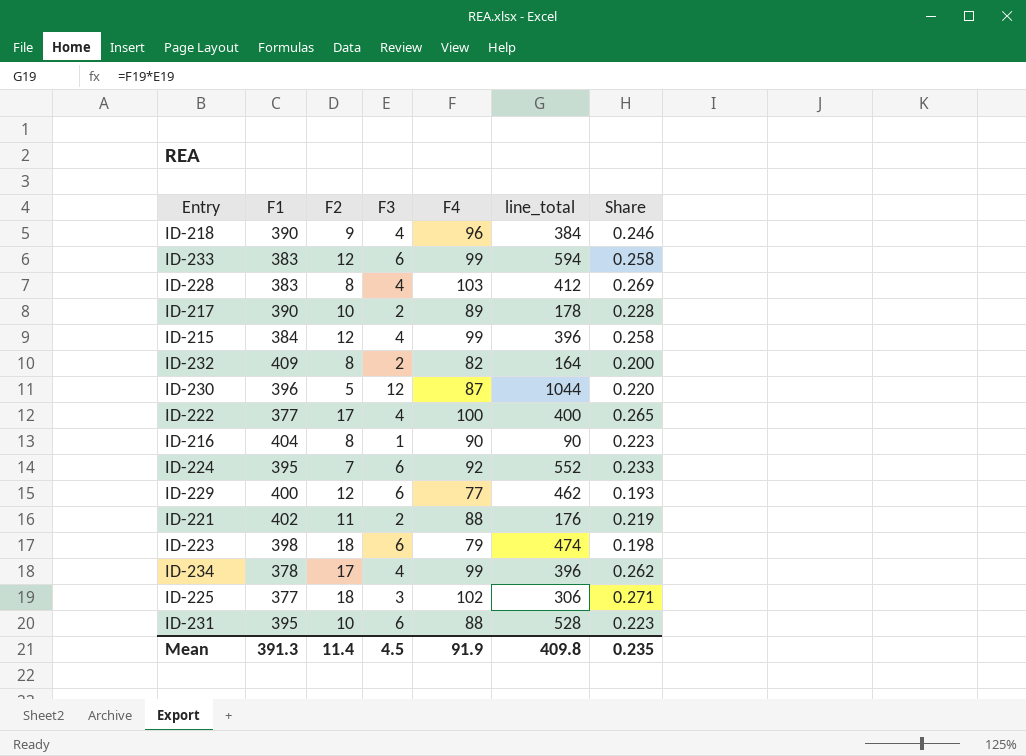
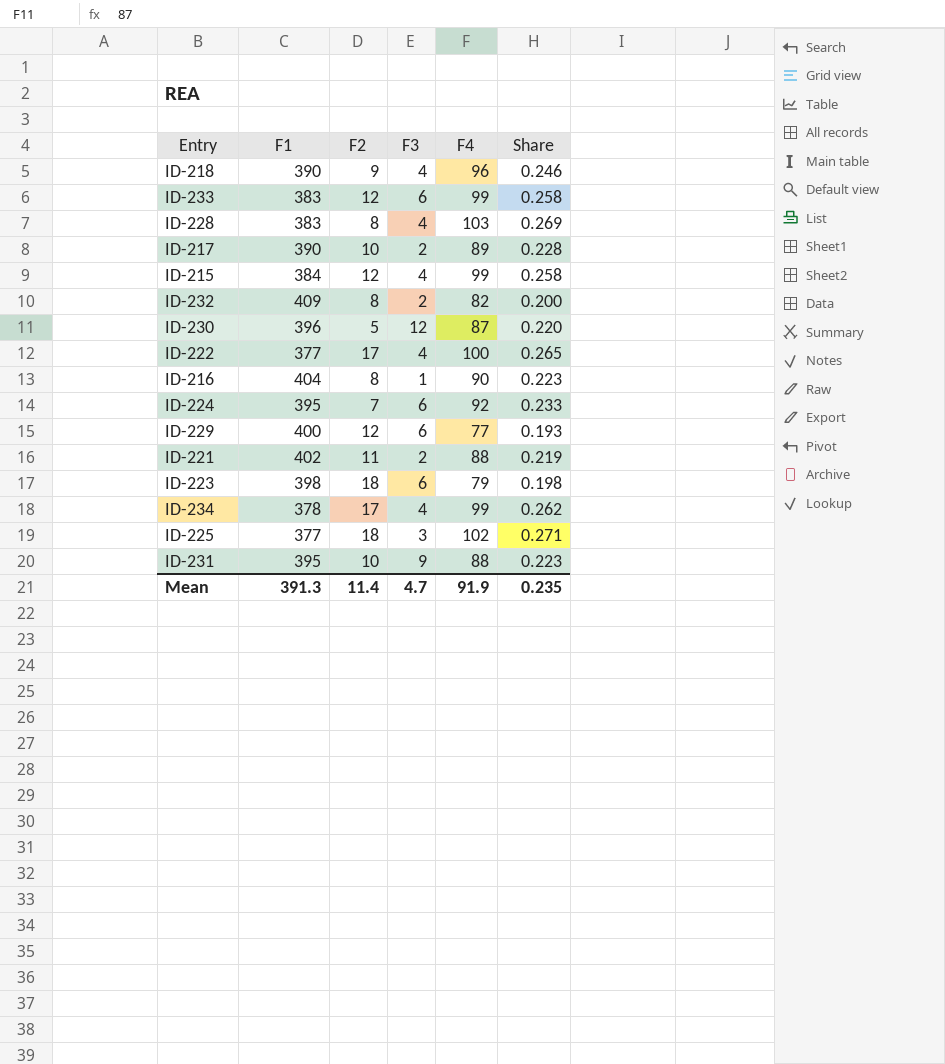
column line_total | formula: [F3] * [F4] -> none
ID-231 | F3: 6 -> 9
Mean | F3: 4.5 -> 4.7

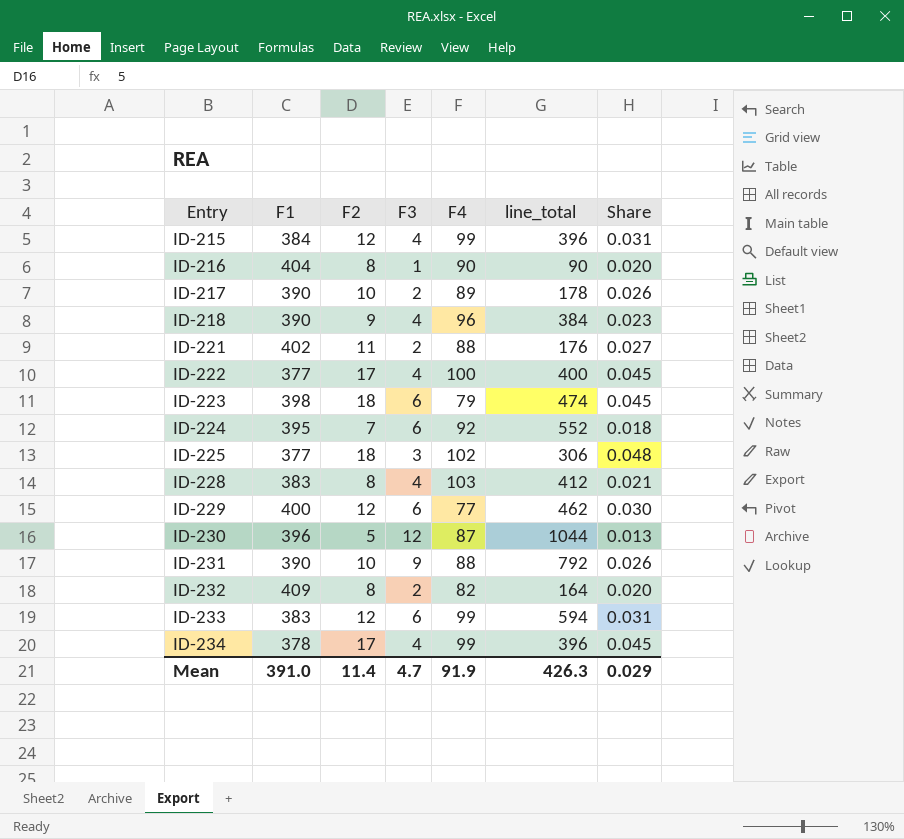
row order: none -> Entry ascending
column line_total | formula: none -> [F3] * [F4]
column Share | formula: [F4] / [F1] -> [F2] / [F1]
ID-231 | F1: 395 -> 390
Mean | F1: 391.3 -> 391.0
Mean | Share: 0.235 -> 0.029

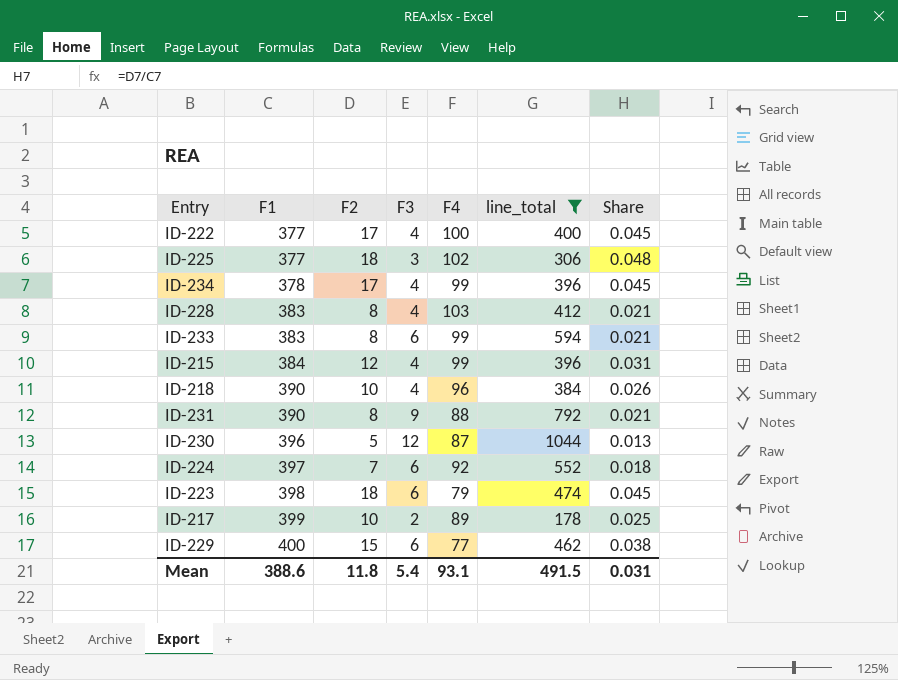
filter: none -> line_total >= 178
row order: Entry ascending -> F1 ascending
ID-233 | F2: 12 -> 8
ID-233 | Share: 0.031 -> 0.021
ID-218 | F2: 9 -> 10
ID-218 | Share: 0.023 -> 0.026
ID-231 | F2: 10 -> 8
ID-231 | Share: 0.026 -> 0.021
ID-224 | F1: 395 -> 397
ID-217 | F1: 390 -> 399
ID-217 | Share: 0.026 -> 0.025
ID-229 | F2: 12 -> 15
ID-229 | Share: 0.030 -> 0.038
Mean | F1: 391.0 -> 388.6
Mean | F2: 11.4 -> 11.8
Mean | F3: 4.7 -> 5.4
Mean | F4: 91.9 -> 93.1
Mean | line_total: 426.3 -> 491.5
Mean | Share: 0.029 -> 0.031

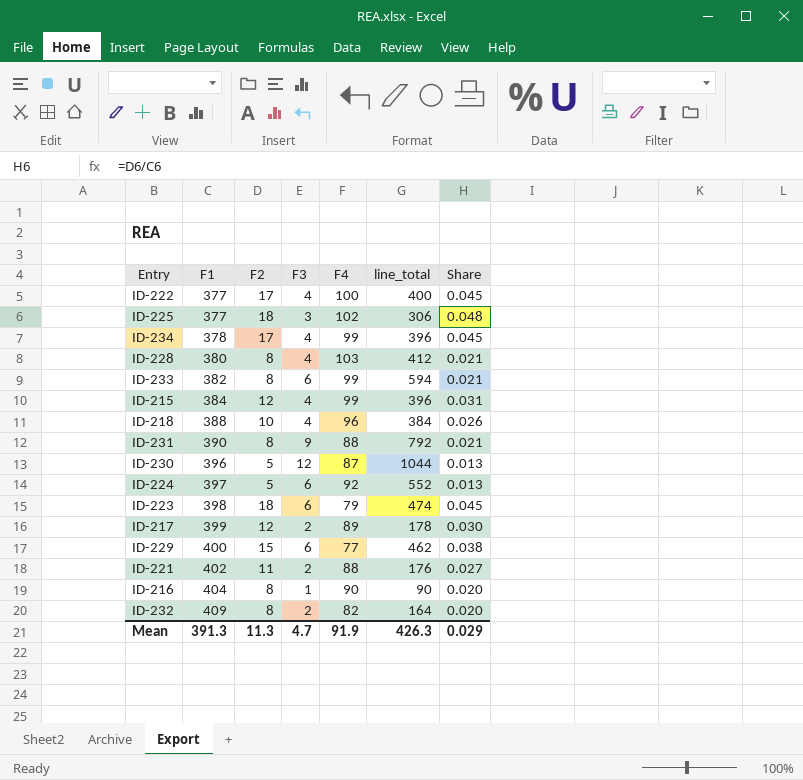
filter: line_total >= 178 -> none
ID-228 | F1: 383 -> 380
ID-233 | F1: 383 -> 382
ID-218 | F1: 390 -> 388
ID-224 | F2: 7 -> 5
ID-224 | Share: 0.018 -> 0.013
ID-217 | F2: 10 -> 12
ID-217 | Share: 0.025 -> 0.030
Mean | F1: 388.6 -> 391.3
Mean | F2: 11.8 -> 11.3
Mean | F3: 5.4 -> 4.7
Mean | F4: 93.1 -> 91.9
Mean | line_total: 491.5 -> 426.3
Mean | Share: 0.031 -> 0.029

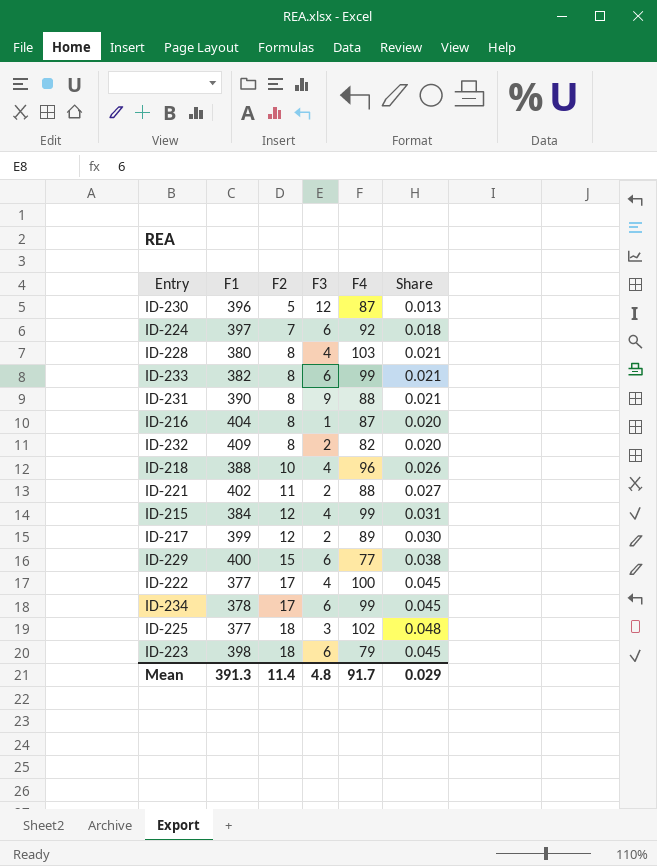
row order: F1 ascending -> F2 ascending
column line_total | formula: [F3] * [F4] -> none
ID-224 | F2: 5 -> 7
ID-224 | Share: 0.013 -> 0.018
ID-216 | F4: 90 -> 87
ID-234 | F3: 4 -> 6
Mean | F2: 11.3 -> 11.4
Mean | F3: 4.7 -> 4.8
Mean | F4: 91.9 -> 91.7

